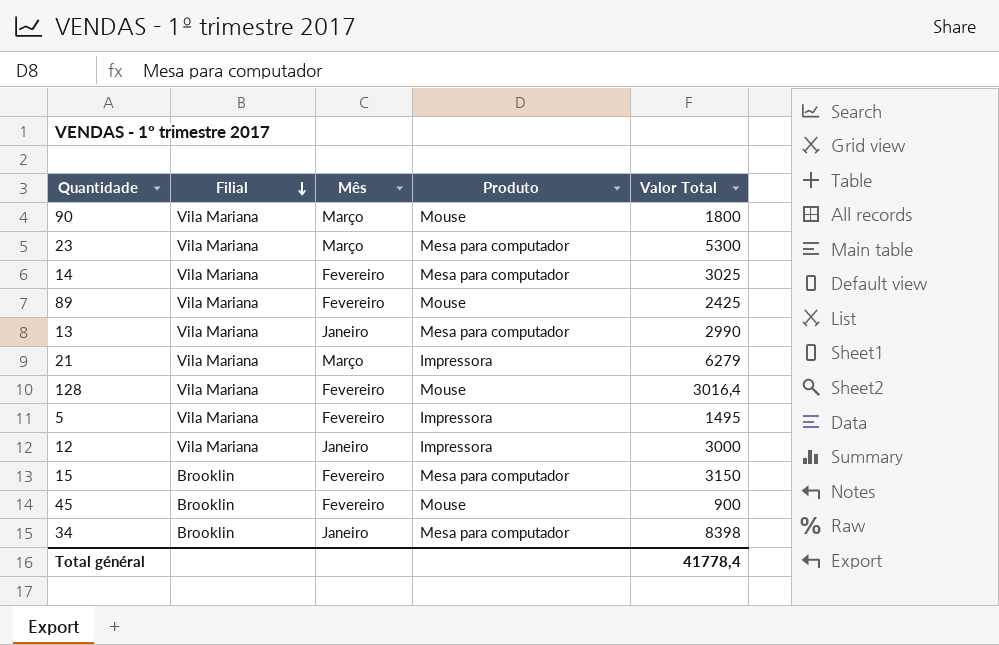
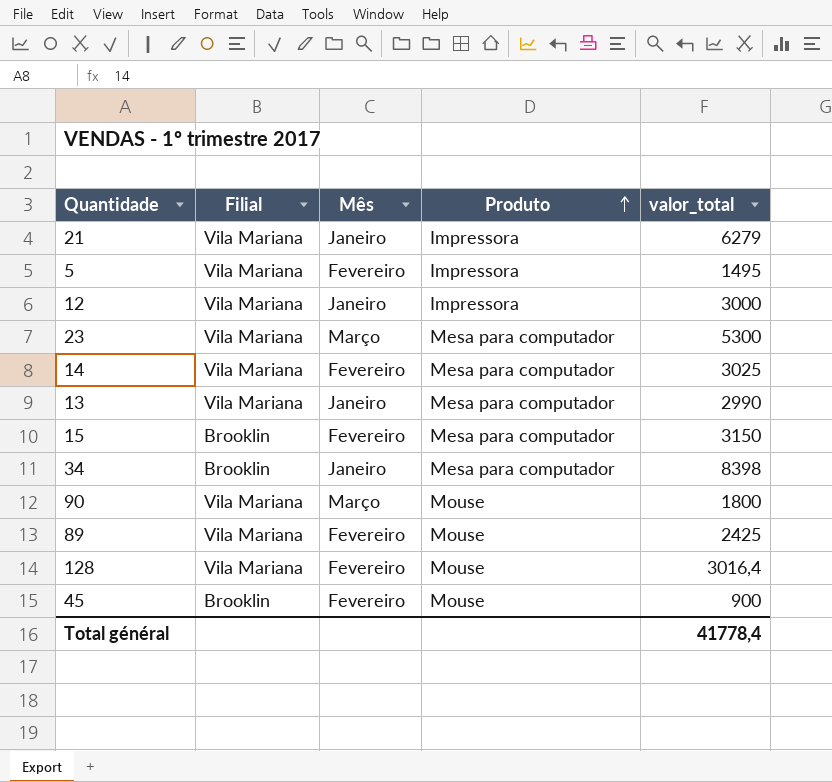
row order: Filial descending -> Produto ascending
column name: Valor Total -> valor_total
21 | Mês: Março -> Janeiro

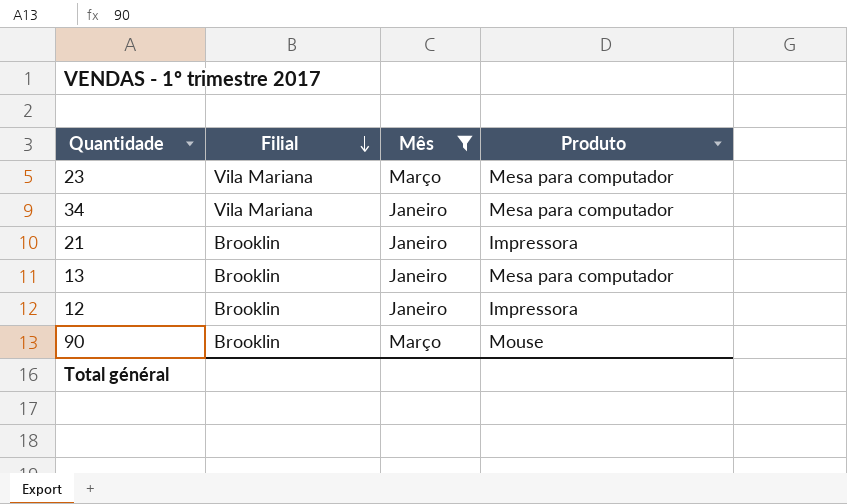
filter: none -> Mês != Fevereiro
row order: Produto ascending -> Filial descending
column valor_total | position: 5 -> none
34 | Filial: Brooklin -> Vila Mariana
21 | Filial: Vila Mariana -> Brooklin
13 | Filial: Vila Mariana -> Brooklin
12 | Filial: Vila Mariana -> Brooklin
90 | Filial: Vila Mariana -> Brooklin

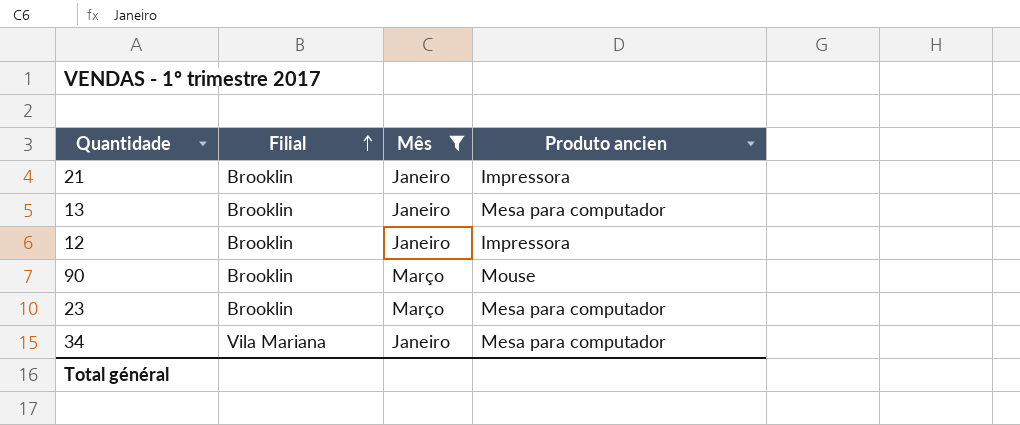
row order: Filial descending -> Filial ascending
column name: Produto -> Produto ancien
23 | Filial: Vila Mariana -> Brooklin

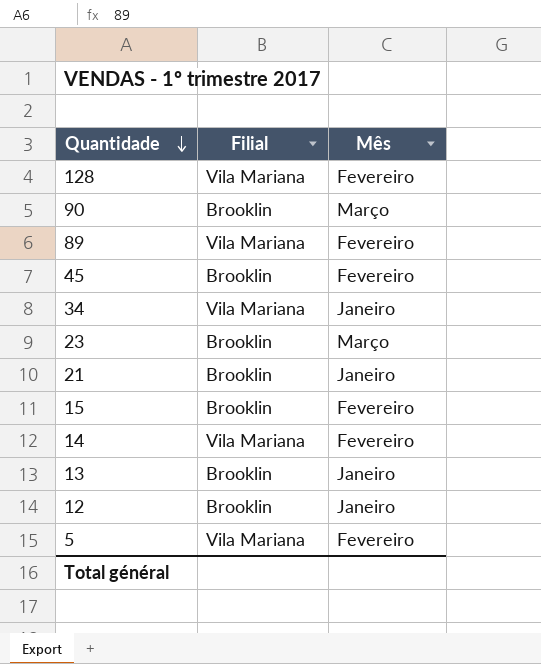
filter: Mês != Fevereiro -> none
row order: Filial ascending -> Quantidade descending
column Produto ancien | position: 4 -> none

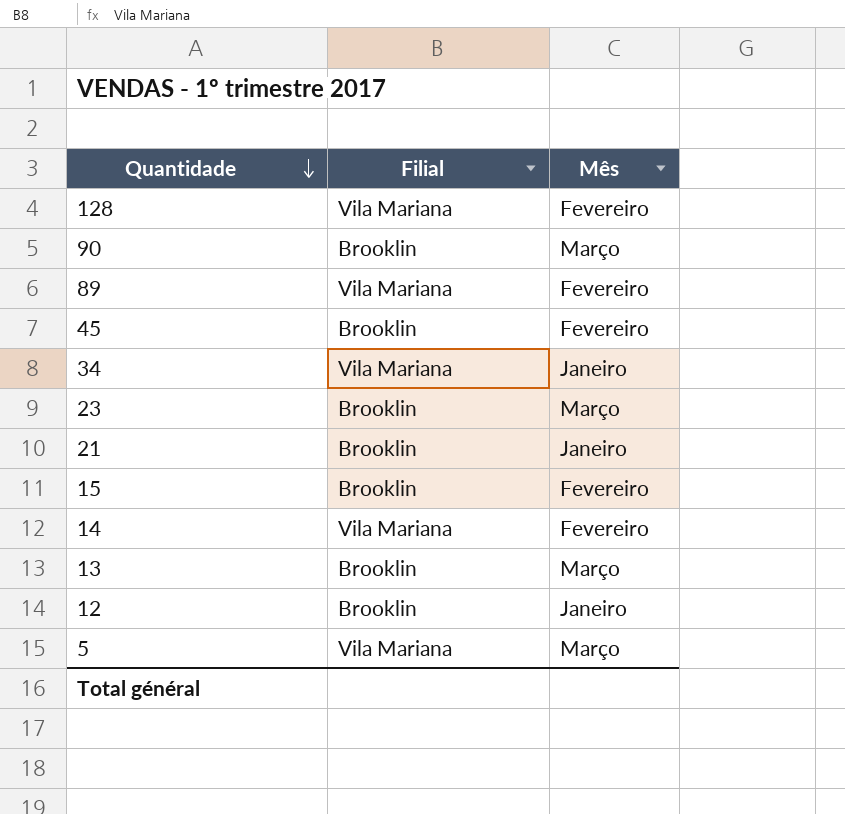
13 | Mês: Janeiro -> Março
5 | Mês: Fevereiro -> Março

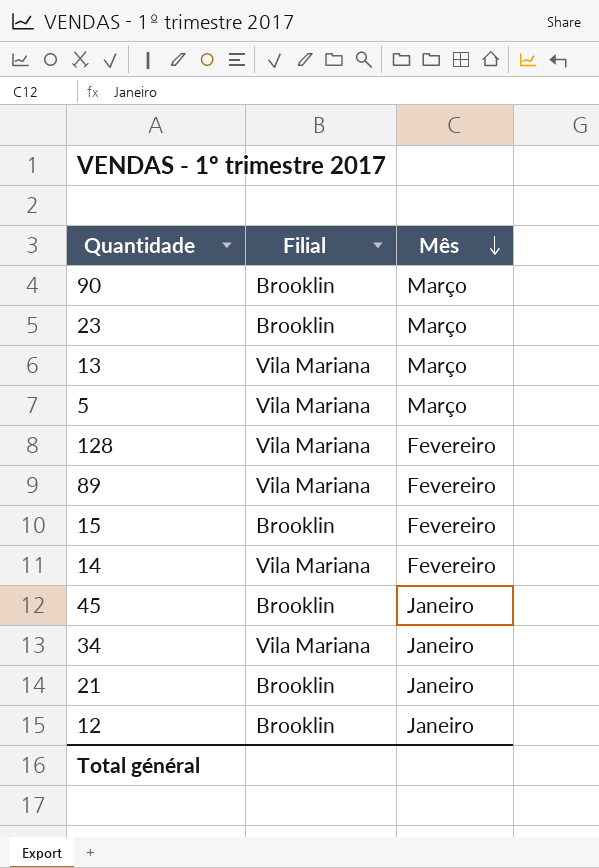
row order: Quantidade descending -> Mês descending
13 | Filial: Brooklin -> Vila Mariana
45 | Mês: Fevereiro -> Janeiro

